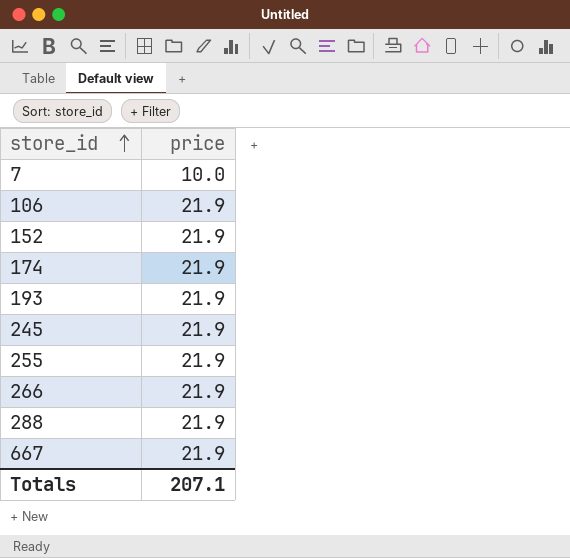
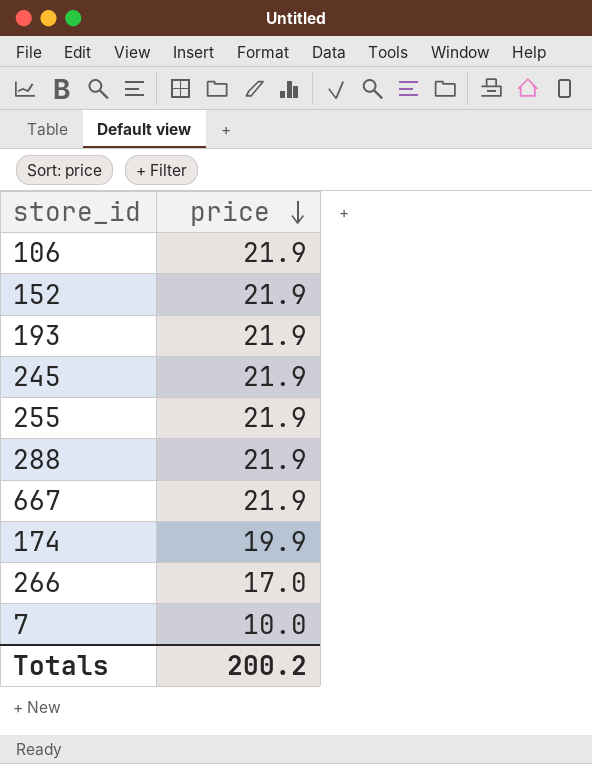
row order: store_id ascending -> price descending
174 | price: 21.9 -> 19.9
266 | price: 21.9 -> 17.0
Totals | price: 207.1 -> 200.2

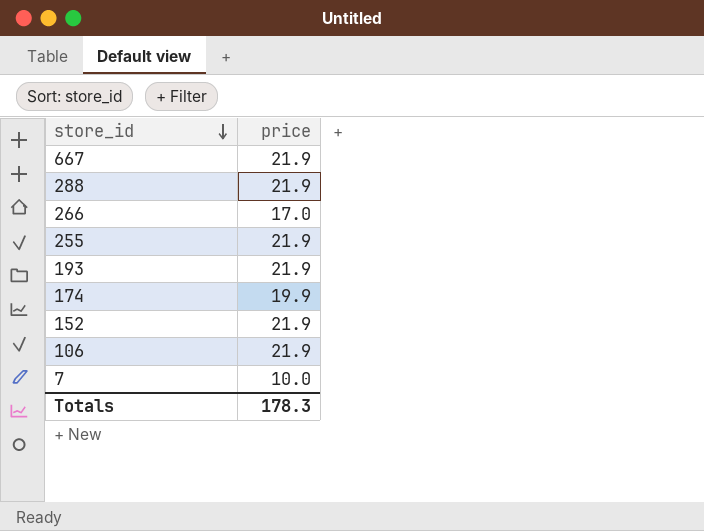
row order: price descending -> store_id descending
row 245: 21.9 -> none
Totals | price: 200.2 -> 178.3

